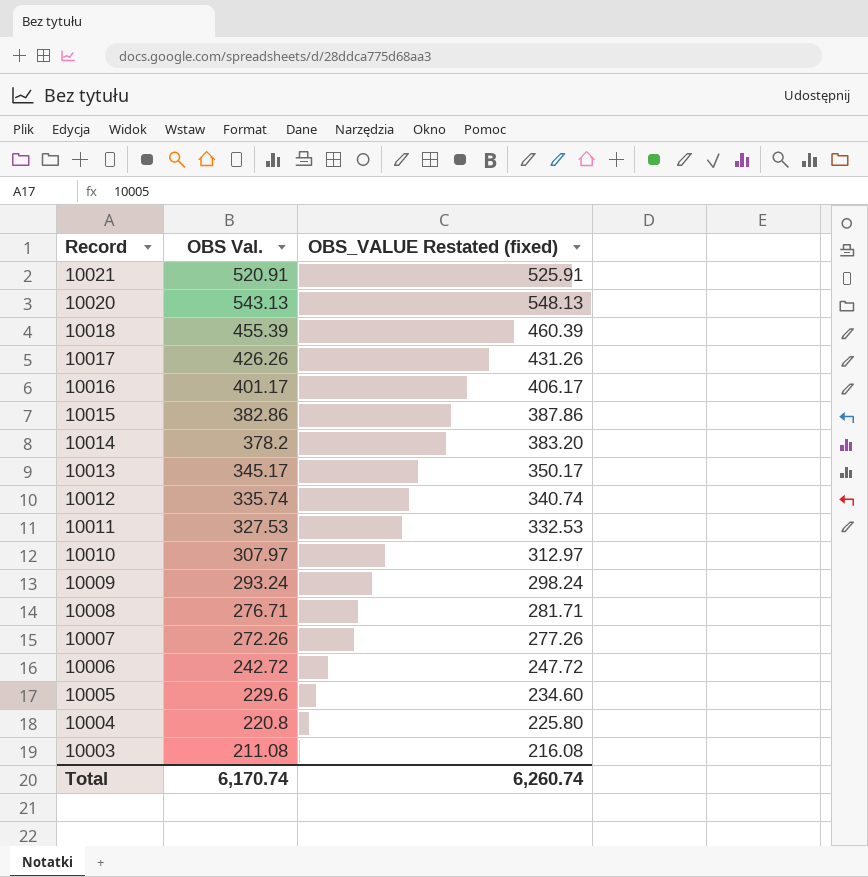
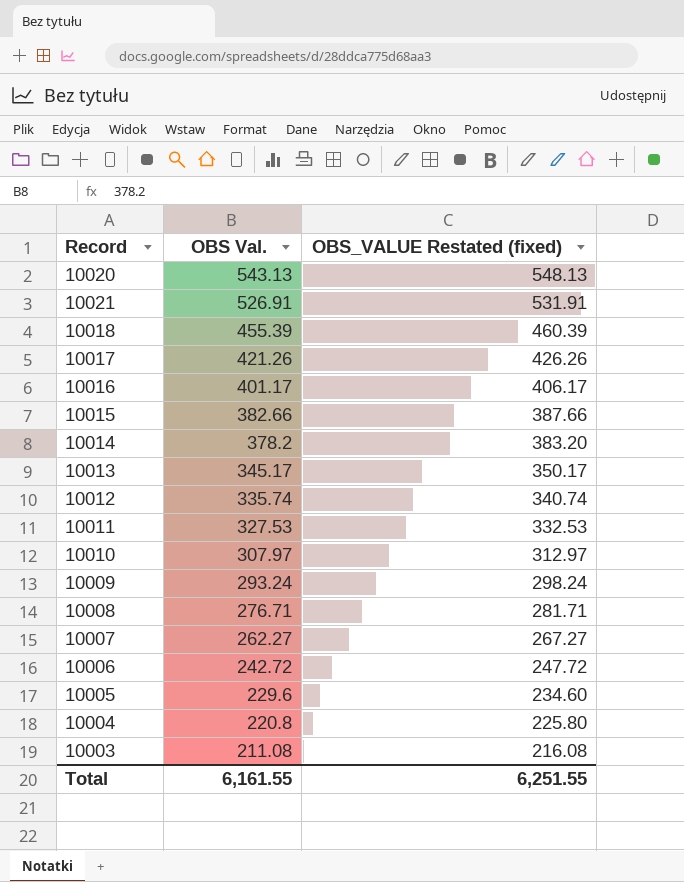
row order: Record descending -> OBS Val. descending
10021 | OBS Val.: 520.91 -> 526.91
10021 | OBS_VALUE Restated (fixed): 525.91 -> 531.91
10017 | OBS Val.: 426.26 -> 421.26
10017 | OBS_VALUE Restated (fixed): 431.26 -> 426.26
10015 | OBS Val.: 382.86 -> 382.66
10015 | OBS_VALUE Restated (fixed): 387.86 -> 387.66
10007 | OBS Val.: 272.26 -> 262.27
10007 | OBS_VALUE Restated (fixed): 277.26 -> 267.27
Total | OBS Val.: 6,170.74 -> 6,161.55
Total | OBS_VALUE Restated (fixed): 6,260.74 -> 6,251.55

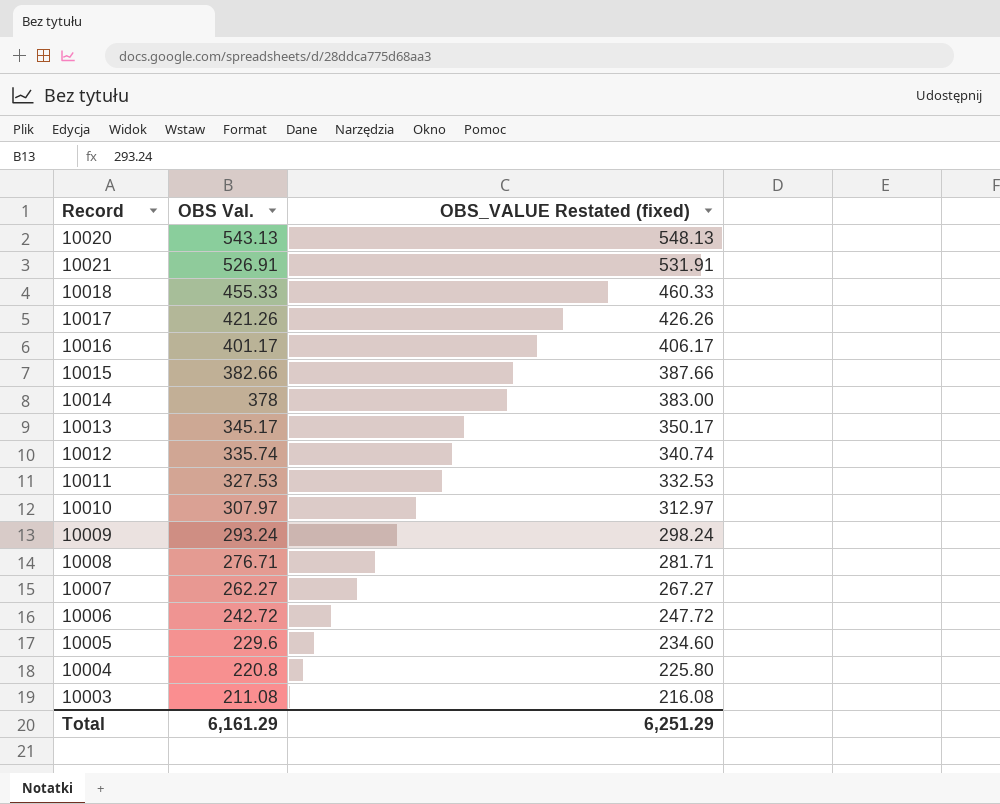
10018 | OBS Val.: 455.39 -> 455.33
10018 | OBS_VALUE Restated (fixed): 460.39 -> 460.33
10014 | OBS Val.: 378.2 -> 378
10014 | OBS_VALUE Restated (fixed): 383.20 -> 383.00
Total | OBS Val.: 6,161.55 -> 6,161.29
Total | OBS_VALUE Restated (fixed): 6,251.55 -> 6,251.29

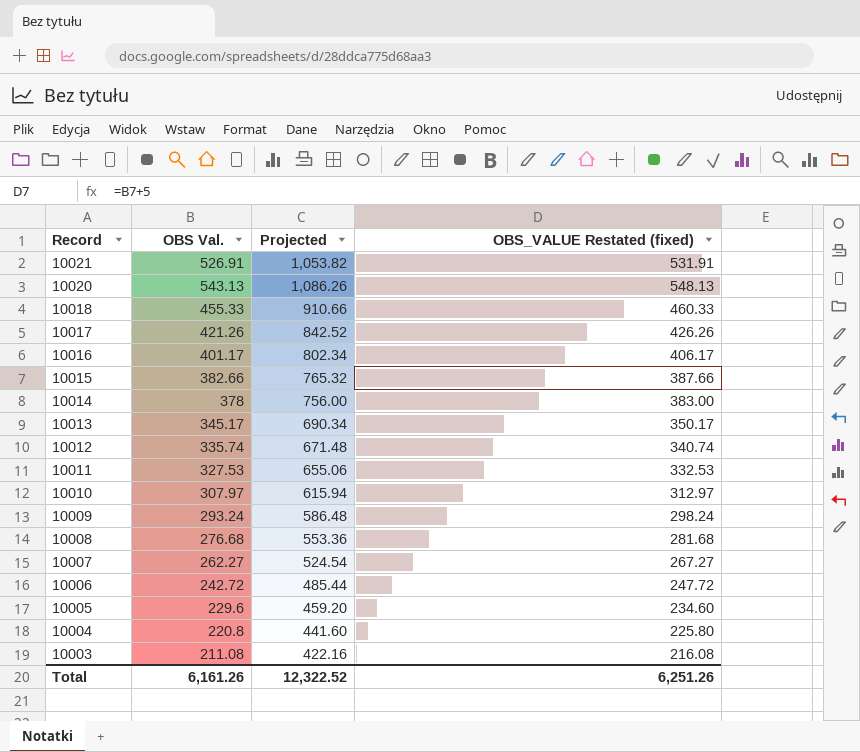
row order: OBS Val. descending -> Record descending
column Projected | formula: none -> [OBS Val.] * 2
10008 | OBS Val.: 276.71 -> 276.68
10008 | OBS_VALUE Restated (fixed): 281.71 -> 281.68
Total | OBS Val.: 6,161.29 -> 6,161.26
Total | OBS_VALUE Restated (fixed): 6,251.29 -> 6,251.26

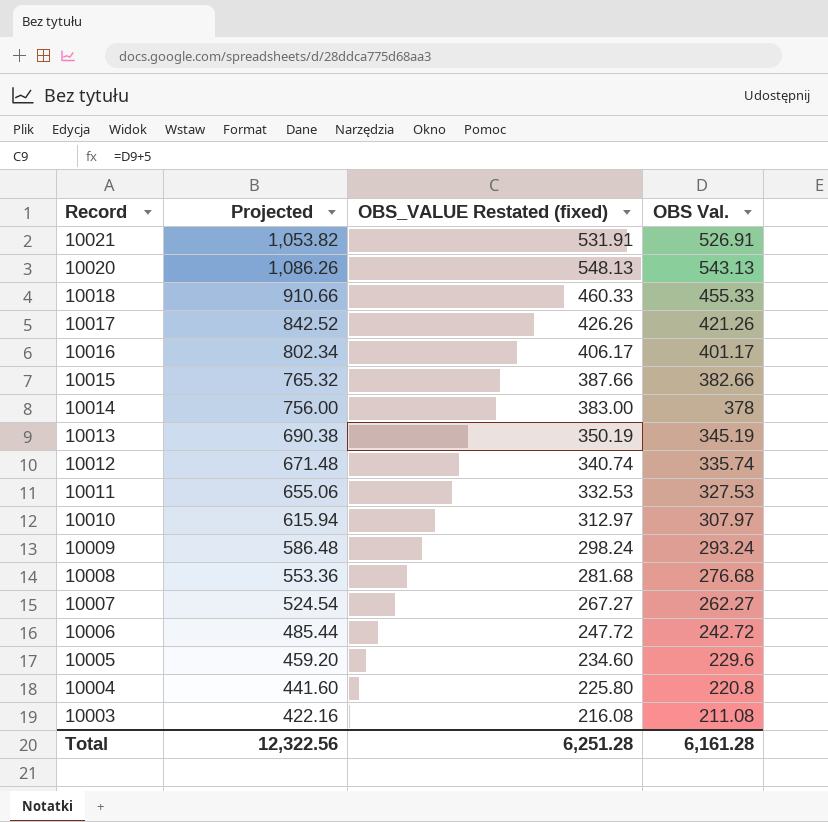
column OBS Val. | position: 2 -> 4
10013 | Projected: 690.34 -> 690.38
10013 | OBS_VALUE Restated (fixed): 350.17 -> 350.19
10013 | OBS Val.: 345.17 -> 345.19
Total | Projected: 12,322.52 -> 12,322.56
Total | OBS_VALUE Restated (fixed): 6,251.26 -> 6,251.28
Total | OBS Val.: 6,161.26 -> 6,161.28

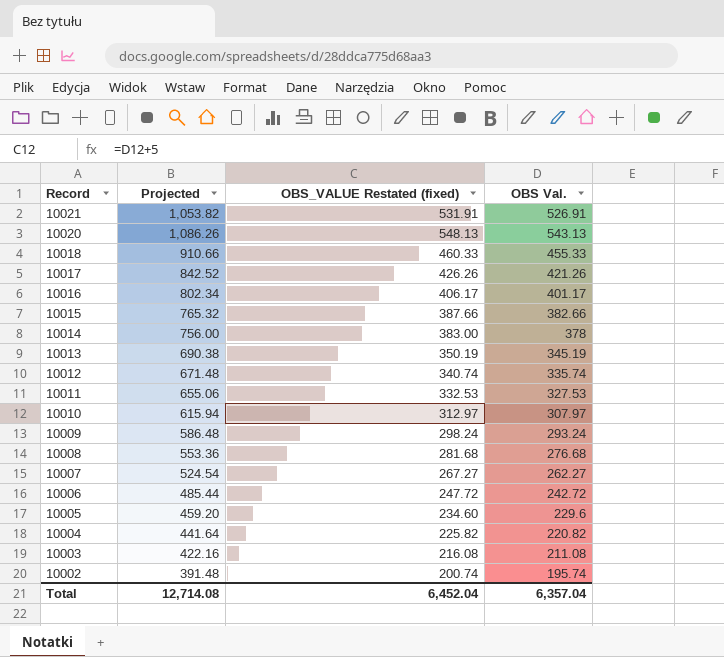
10004 | Projected: 441.60 -> 441.64
10004 | OBS_VALUE Restated (fixed): 225.80 -> 225.82
10004 | OBS Val.: 220.8 -> 220.82
row 10002: none -> 391.48 | 200.74 | 195.74
Total | Projected: 12,322.56 -> 12,714.08
Total | OBS_VALUE Restated (fixed): 6,251.28 -> 6,452.04
Total | OBS Val.: 6,161.28 -> 6,357.04

